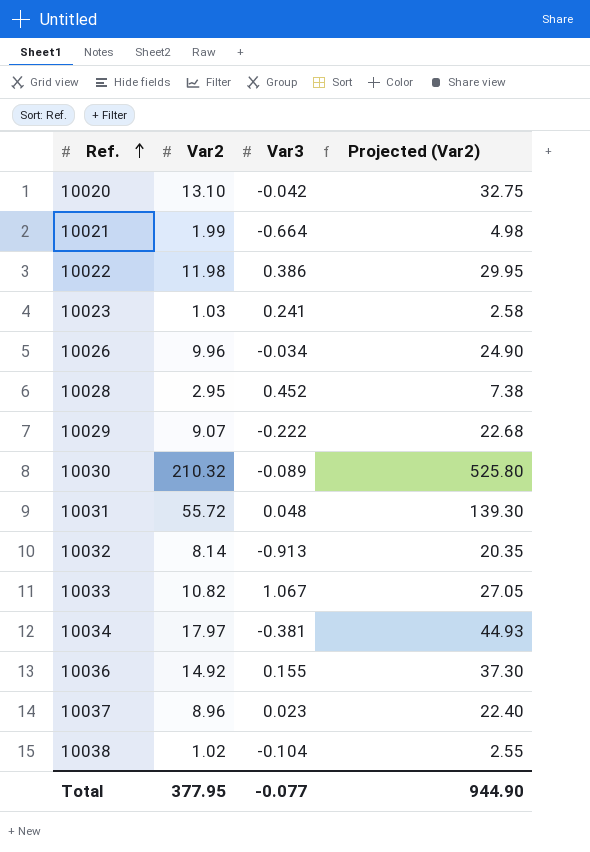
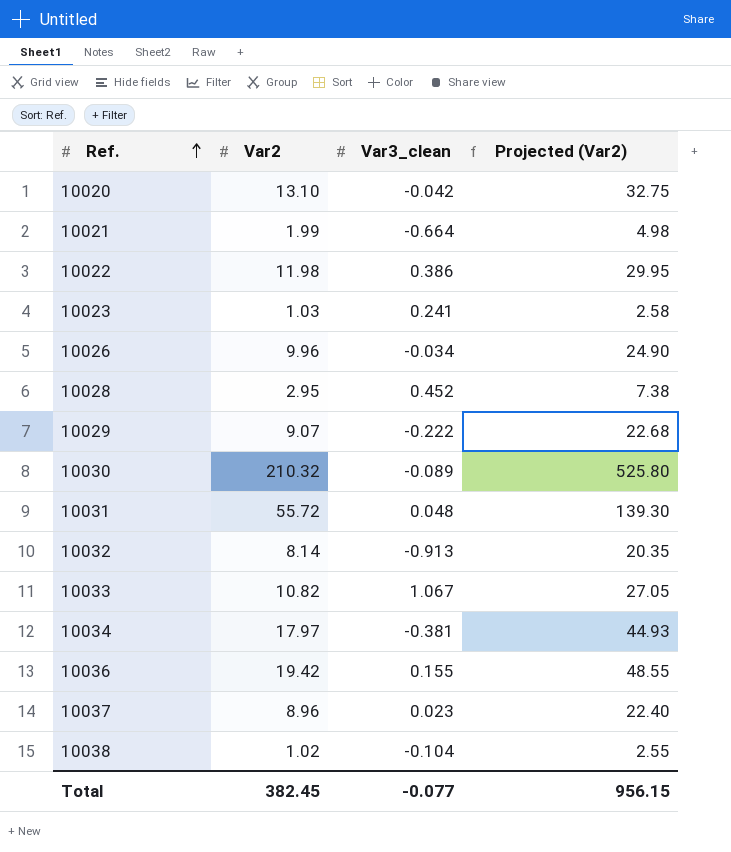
column name: Var3 -> Var3_clean
10036 | Var2: 14.92 -> 19.42
10036 | Projected (Var2): 37.30 -> 48.55
Total | Var2: 377.95 -> 382.45
Total | Projected (Var2): 944.90 -> 956.15

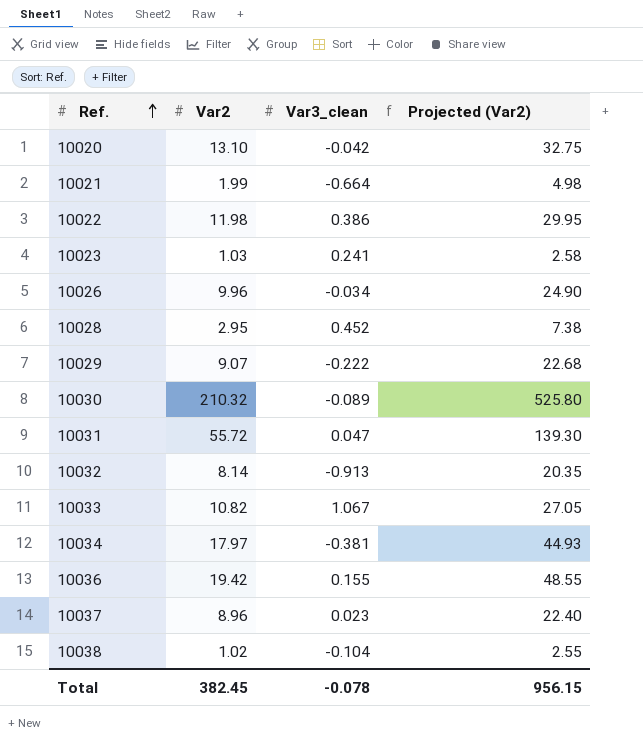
10031 | Var3_clean: 0.048 -> 0.047
Total | Var3_clean: -0.077 -> -0.078

